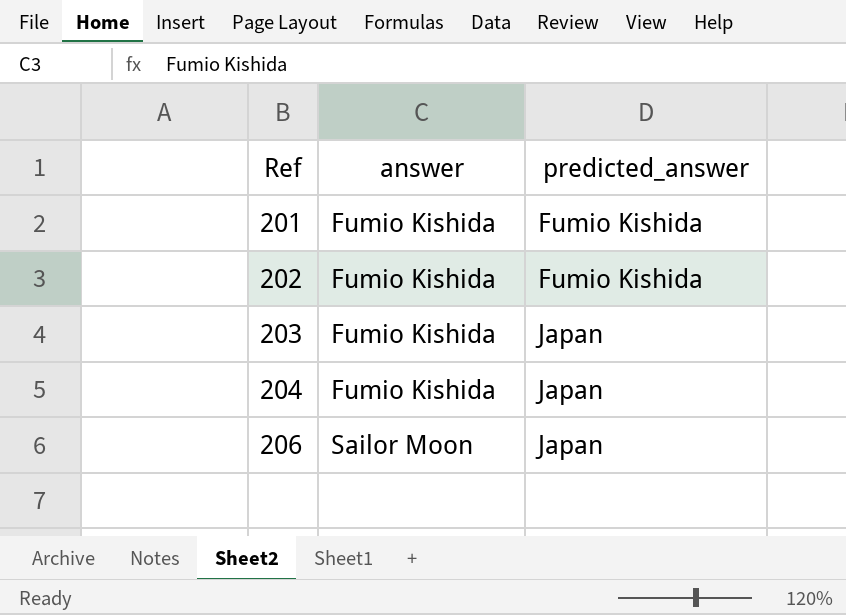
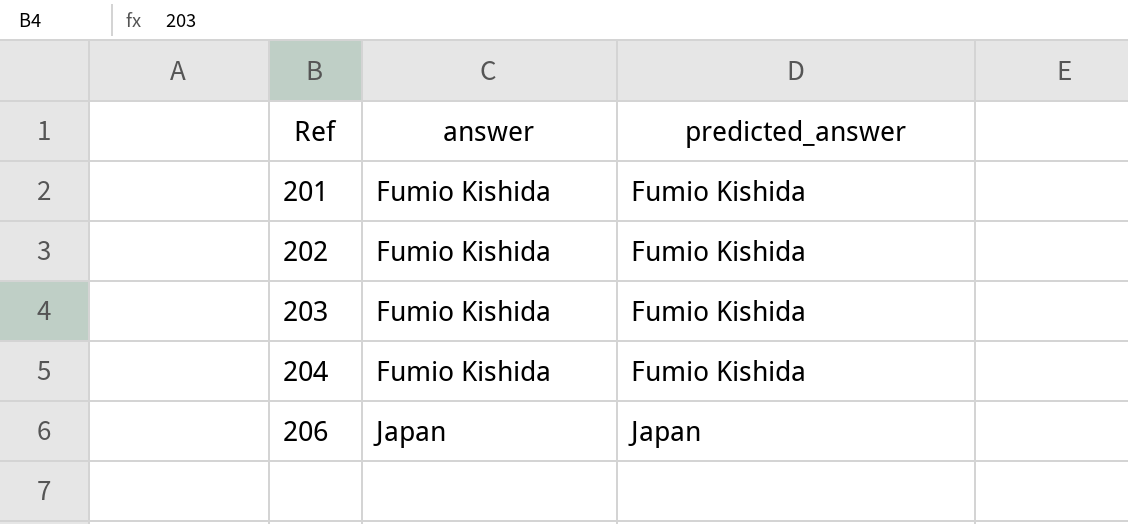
203 | predicted_answer: Japan -> Fumio Kishida
204 | predicted_answer: Japan -> Fumio Kishida
206 | answer: Sailor Moon -> Japan

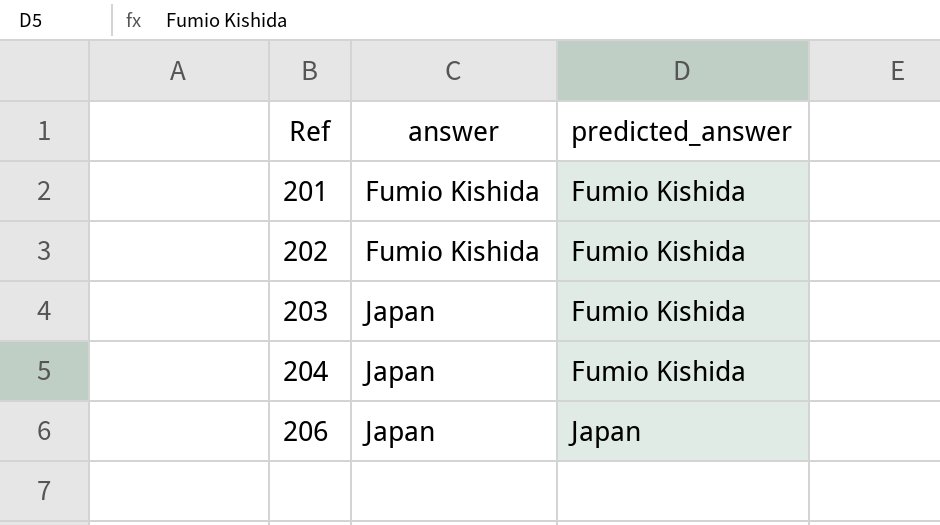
203 | answer: Fumio Kishida -> Japan
204 | answer: Fumio Kishida -> Japan

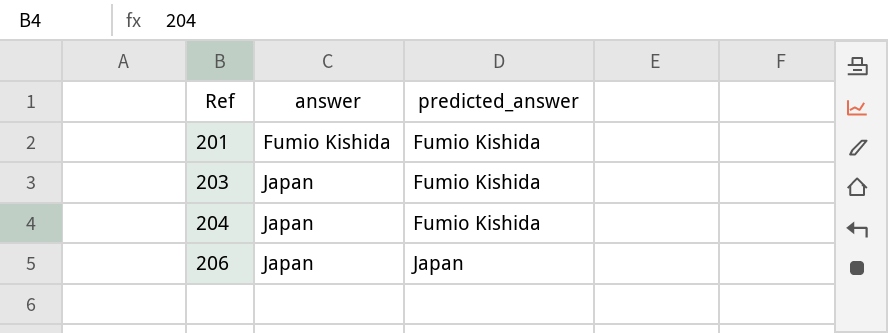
row 202: Fumio Kishida | Fumio Kishida -> none

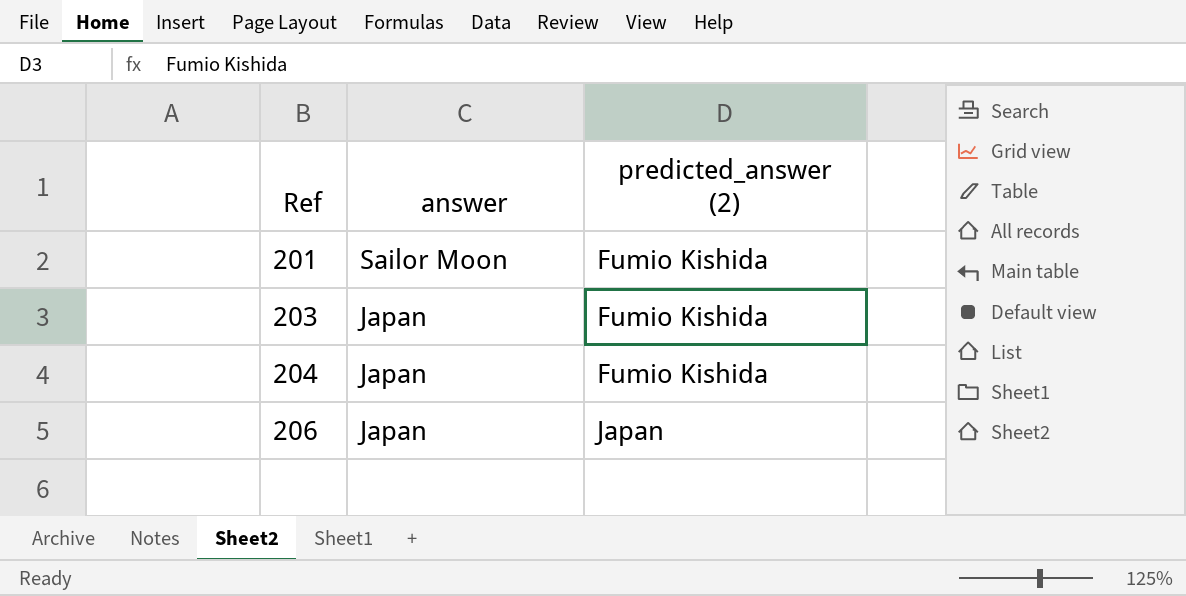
column name: predicted_answer -> predicted_answer (2)
201 | answer: Fumio Kishida -> Sailor Moon

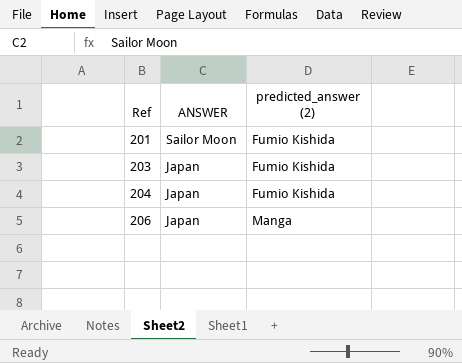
column name: answer -> ANSWER
206 | predicted_answer (2): Japan -> Manga

